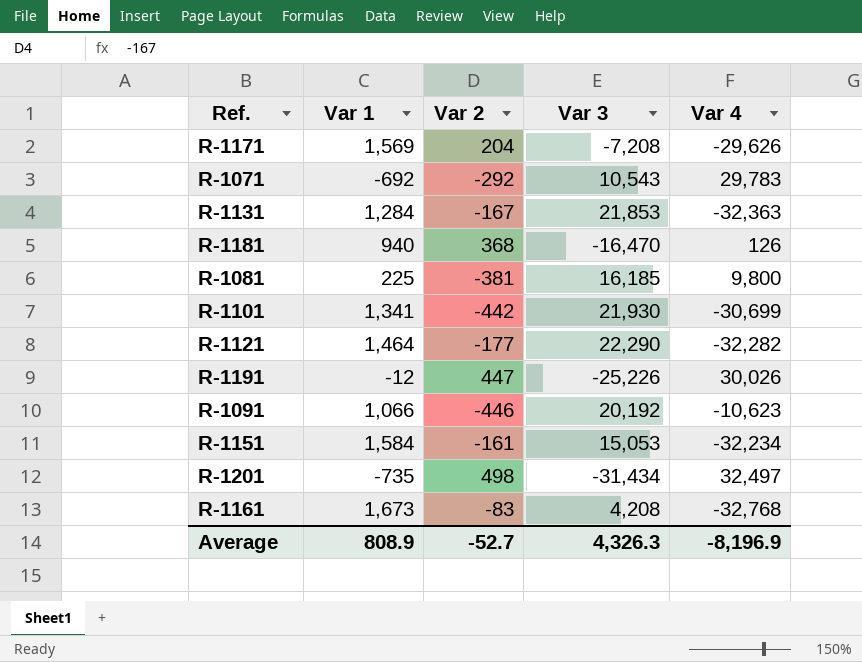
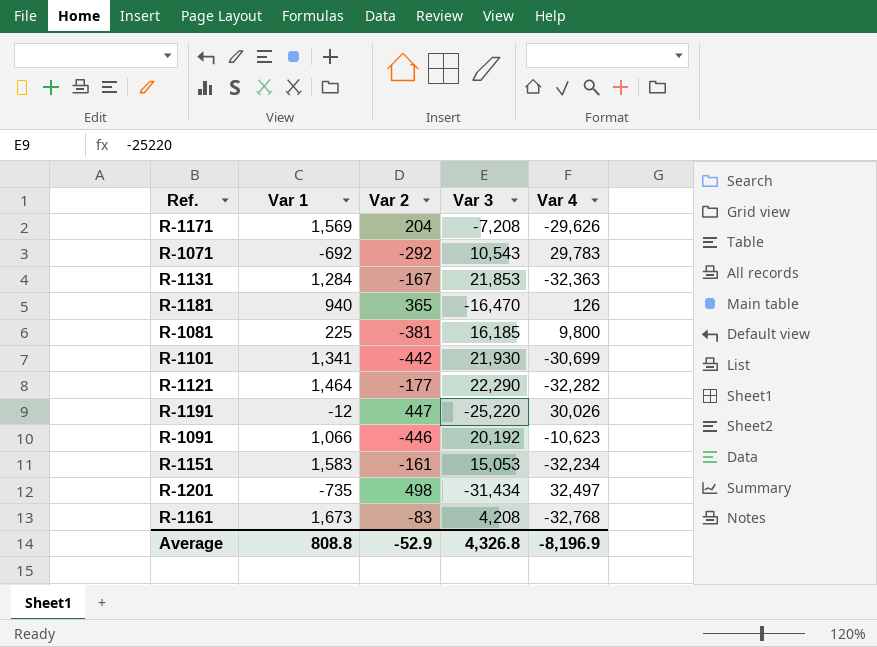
R-1181 | Var 2: 368 -> 365
R-1191 | Var 3: -25,226 -> -25,220
R-1151 | Var 1: 1,584 -> 1,583
Average | Var 1: 808.9 -> 808.8
Average | Var 2: -52.7 -> -52.9
Average | Var 3: 4,326.3 -> 4,326.8

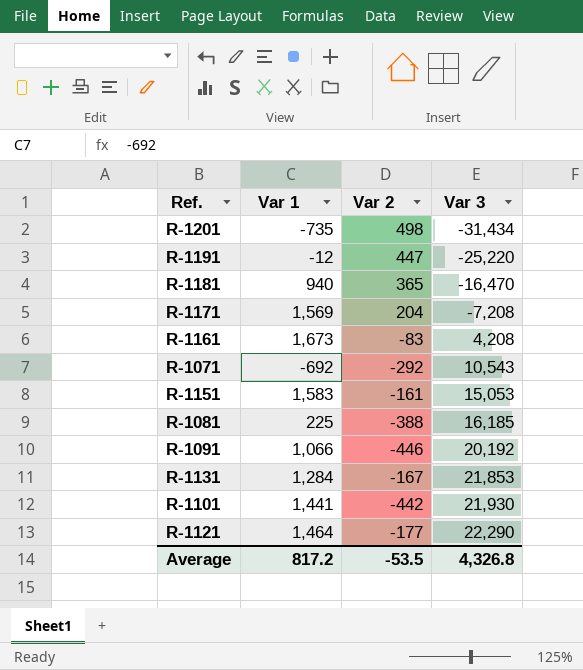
row order: none -> Var 3 ascending
column Var 4 | position: 5 -> none
R-1081 | Var 2: -381 -> -388
R-1101 | Var 1: 1,341 -> 1,441
Average | Var 1: 808.8 -> 817.2
Average | Var 2: -52.9 -> -53.5

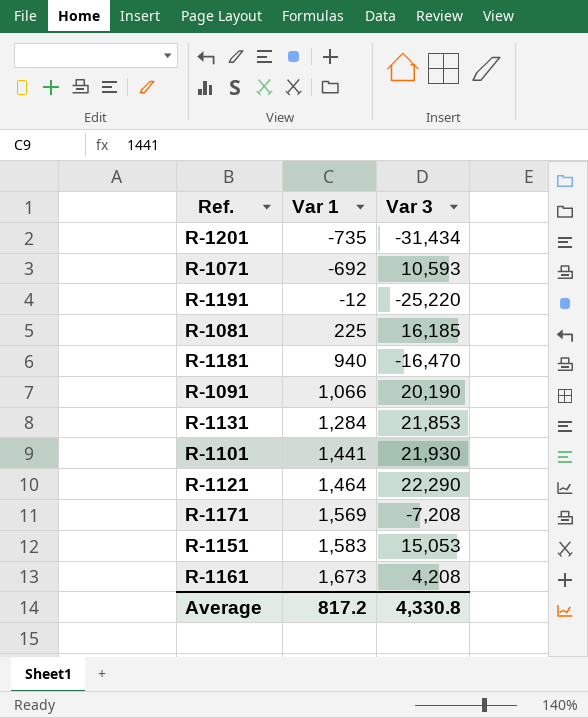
row order: Var 3 ascending -> Var 1 ascending
column Var 2 | position: 3 -> none
R-1071 | Var 3: 10,543 -> 10,593
R-1091 | Var 3: 20,192 -> 20,190
Average | Var 3: 4,326.8 -> 4,330.8

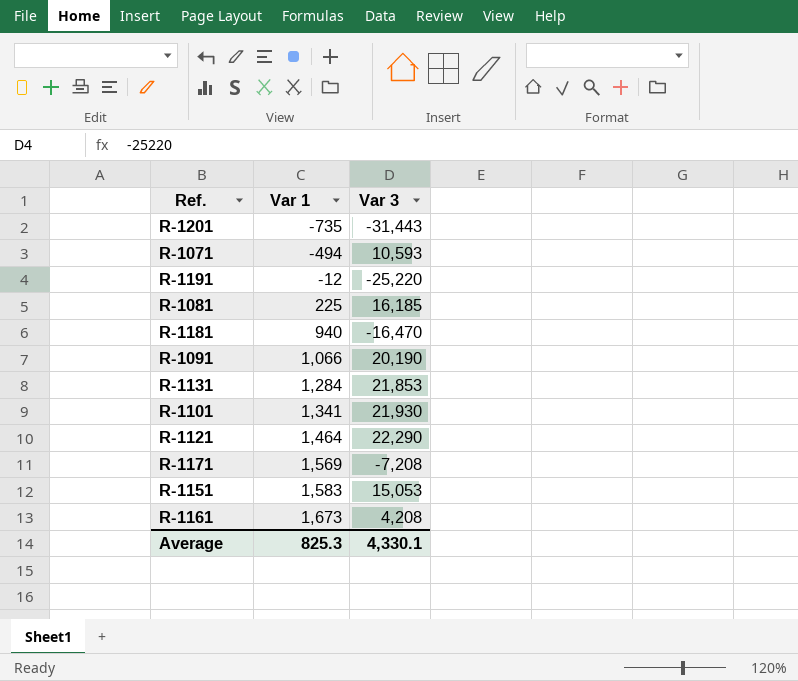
R-1201 | Var 3: -31,434 -> -31,443
R-1071 | Var 1: -692 -> -494
R-1101 | Var 1: 1,441 -> 1,341
Average | Var 1: 817.2 -> 825.3
Average | Var 3: 4,330.8 -> 4,330.1

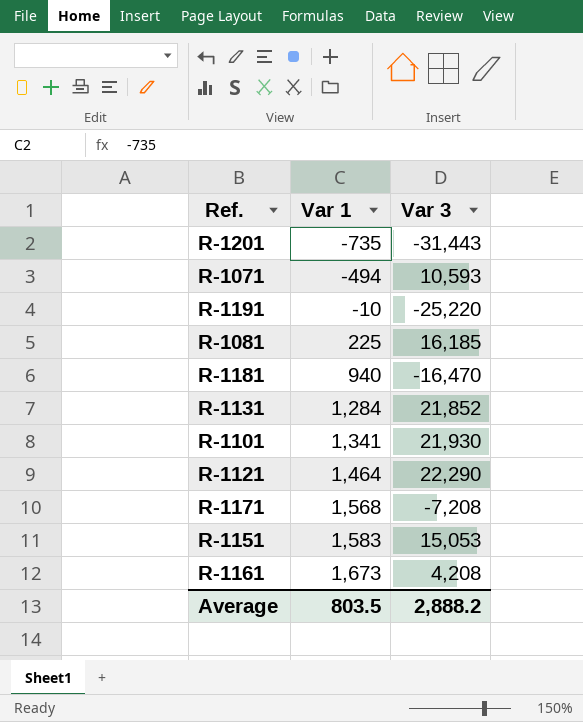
row R-1091: 1,066 | 20,190 -> none
R-1191 | Var 1: -12 -> -10
R-1131 | Var 3: 21,853 -> 21,852
R-1171 | Var 1: 1,569 -> 1,568
Average | Var 1: 825.3 -> 803.5
Average | Var 3: 4,330.1 -> 2,888.2

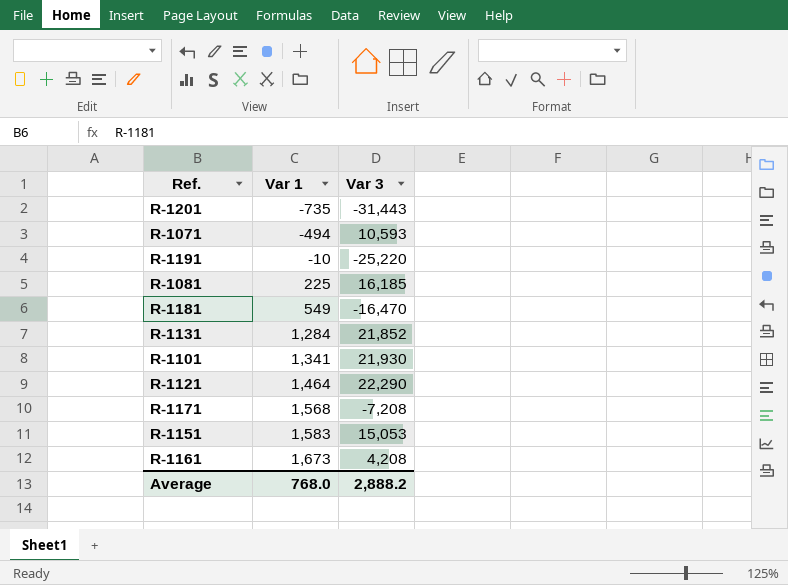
R-1181 | Var 1: 940 -> 549
Average | Var 1: 803.5 -> 768.0

